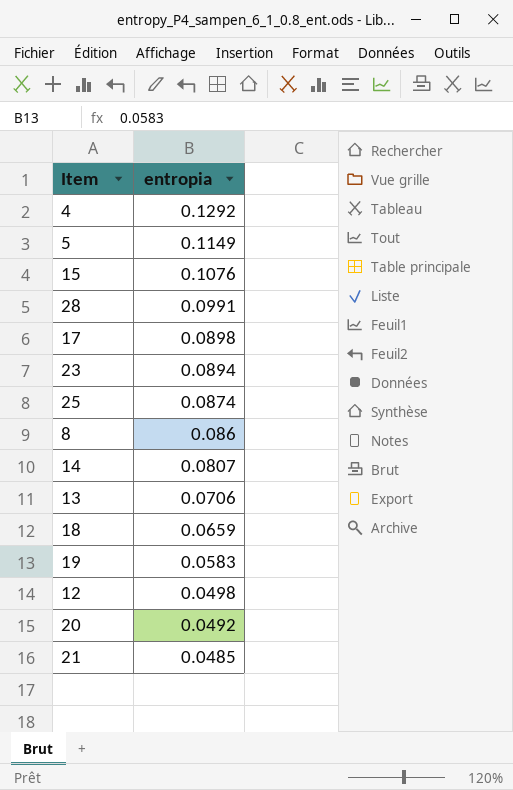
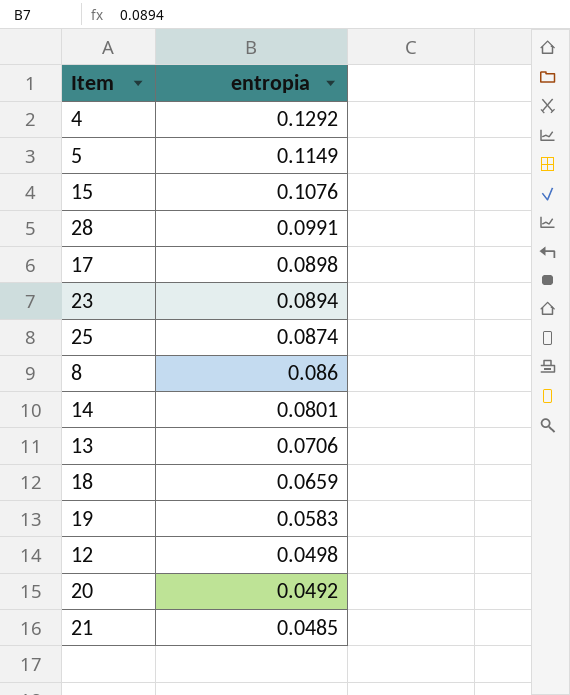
14 | entropia: 0.0807 -> 0.0801

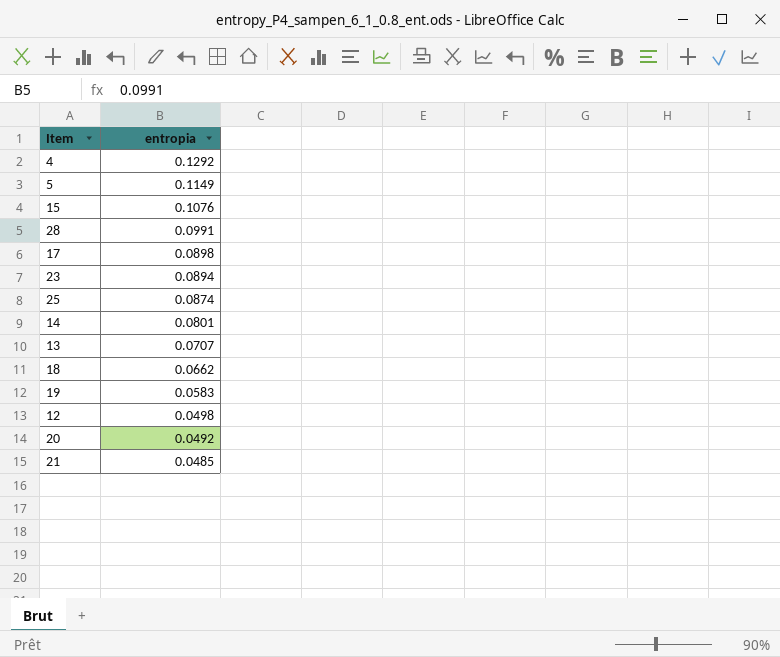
row 8: 0.086 -> none
13 | entropia: 0.0706 -> 0.0707
18 | entropia: 0.0659 -> 0.0662

